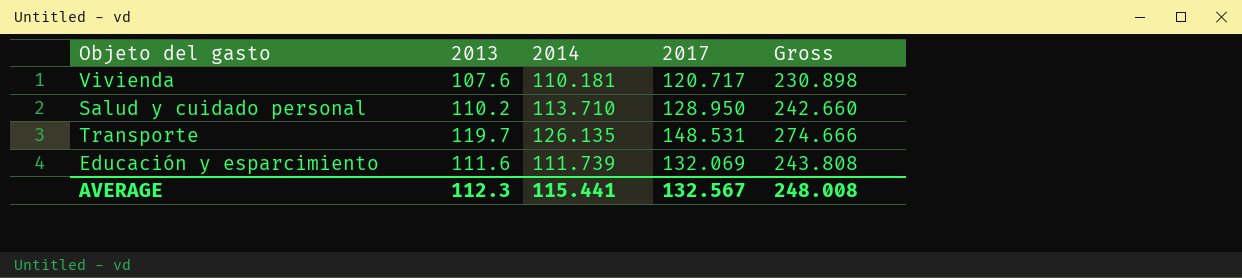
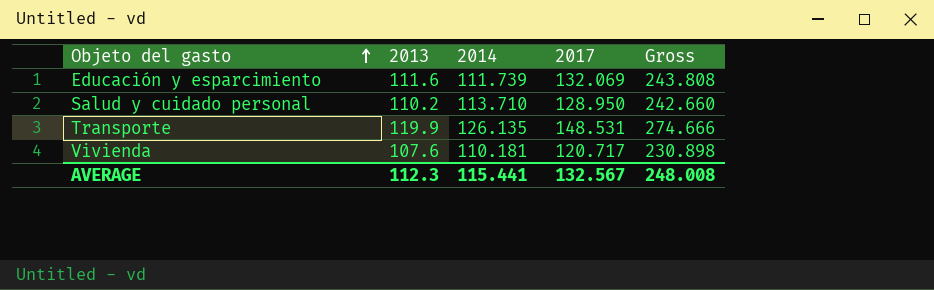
row order: none -> Objeto del gasto ascending
Transporte | 2013: 119.7 -> 119.9

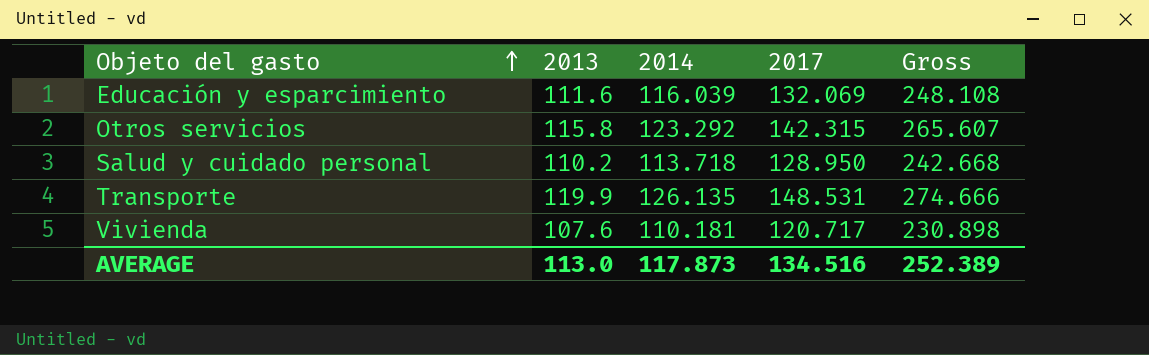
Educación y esparcimiento | 2014: 111.739 -> 116.039
Educación y esparcimiento | Gross: 243.808 -> 248.108
row Otros servicios: none -> 115.8 | 123.292 | 142.315 | 265.607
Salud y cuidado personal | 2014: 113.710 -> 113.718
Salud y cuidado personal | Gross: 242.660 -> 242.668
AVERAGE | 2013: 112.3 -> 113.0
AVERAGE | 2014: 115.441 -> 117.873
AVERAGE | 2017: 132.567 -> 134.516
AVERAGE | Gross: 248.008 -> 252.389

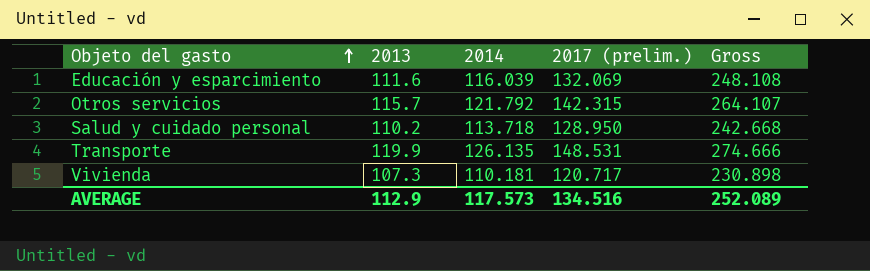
column name: 2017 -> 2017 (prelim.)
Otros servicios | 2013: 115.8 -> 115.7
Otros servicios | 2014: 123.292 -> 121.792
Otros servicios | Gross: 265.607 -> 264.107
Vivienda | 2013: 107.6 -> 107.3
AVERAGE | 2013: 113.0 -> 112.9
AVERAGE | 2014: 117.873 -> 117.573
AVERAGE | Gross: 252.389 -> 252.089

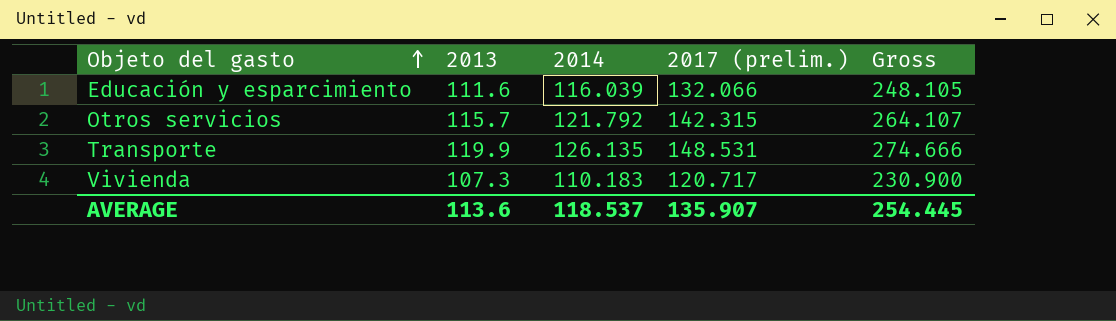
row Salud y cuidado personal: 110.2 | 113.718 | 128.950 | 242.668 -> none
Educación y esparcimiento | 2017 (prelim.): 132.069 -> 132.066
Educación y esparcimiento | Gross: 248.108 -> 248.105
Vivienda | 2014: 110.181 -> 110.183
Vivienda | Gross: 230.898 -> 230.900
AVERAGE | 2013: 112.9 -> 113.6
AVERAGE | 2014: 117.573 -> 118.537
AVERAGE | 2017 (prelim.): 134.516 -> 135.907
AVERAGE | Gross: 252.089 -> 254.445

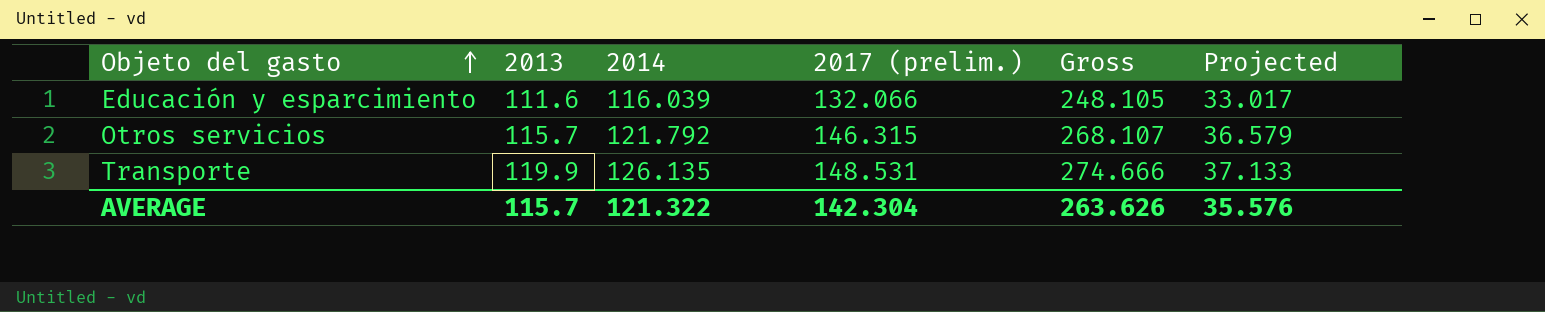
column Projected | formula: none -> [2017 (prelim.)] * 0.25
row Vivienda: 107.3 | 110.183 | 120.717 | 230.900 -> none
Otros servicios | 2017 (prelim.): 142.315 -> 146.315
Otros servicios | Gross: 264.107 -> 268.107
AVERAGE | 2013: 113.6 -> 115.7
AVERAGE | 2014: 118.537 -> 121.322
AVERAGE | 2017 (prelim.): 135.907 -> 142.304
AVERAGE | Gross: 254.445 -> 263.626

